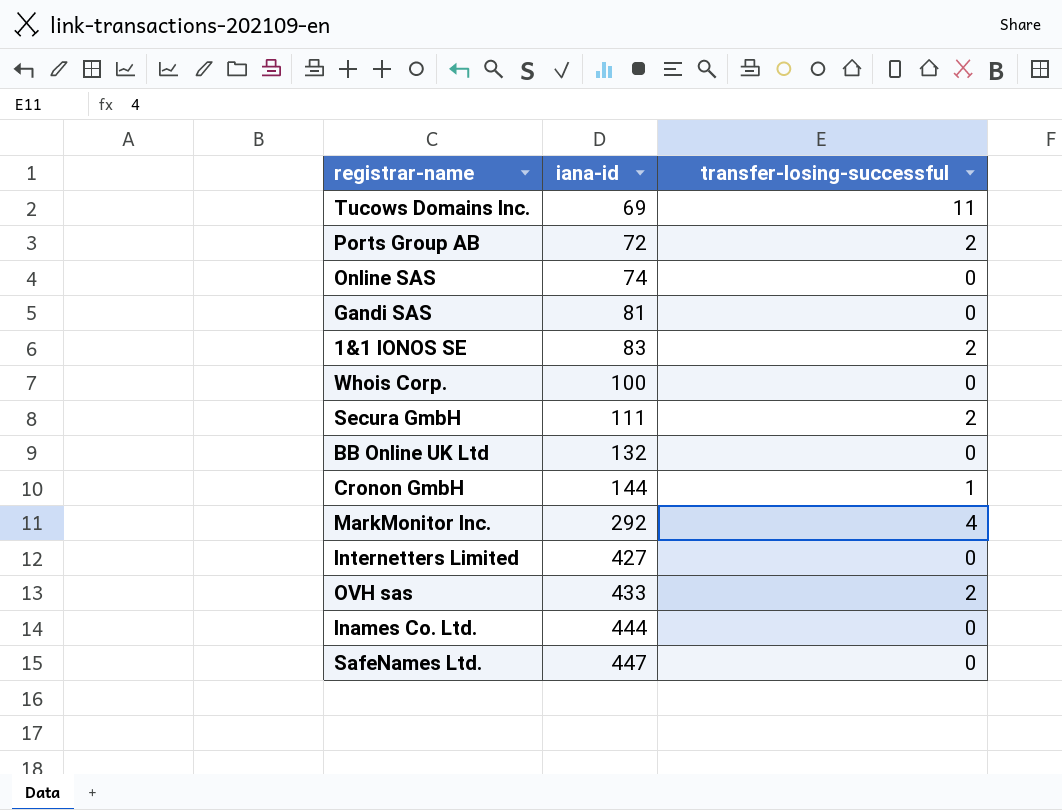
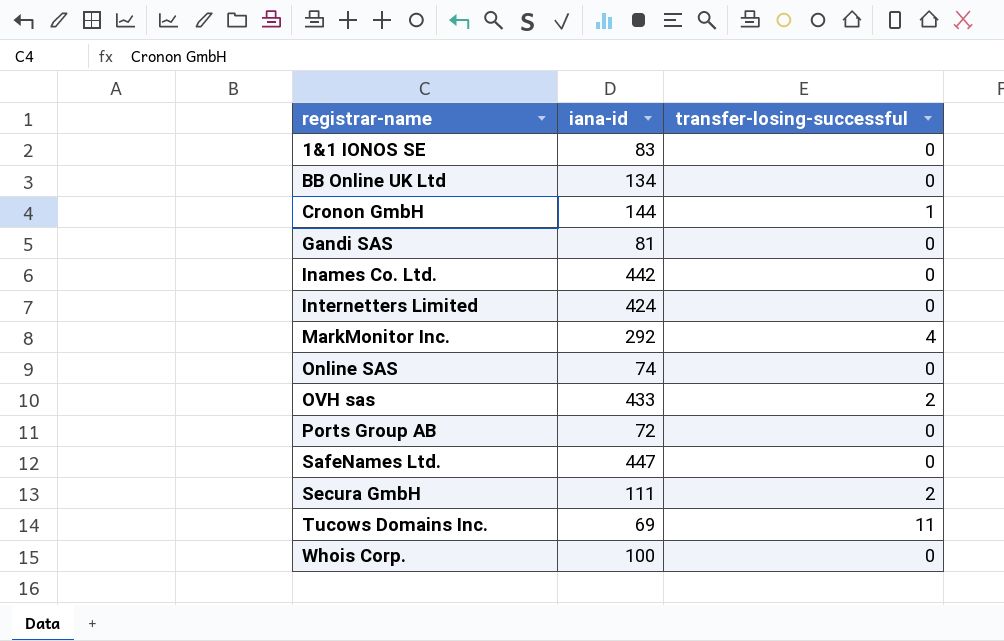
row order: iana-id ascending -> registrar-name ascending
1&1 IONOS SE | transfer-losing-successful: 2 -> 0
BB Online UK Ltd | iana-id: 132 -> 134
Inames Co. Ltd. | iana-id: 444 -> 442
Internetters Limited | iana-id: 427 -> 424
Ports Group AB | transfer-losing-successful: 2 -> 0

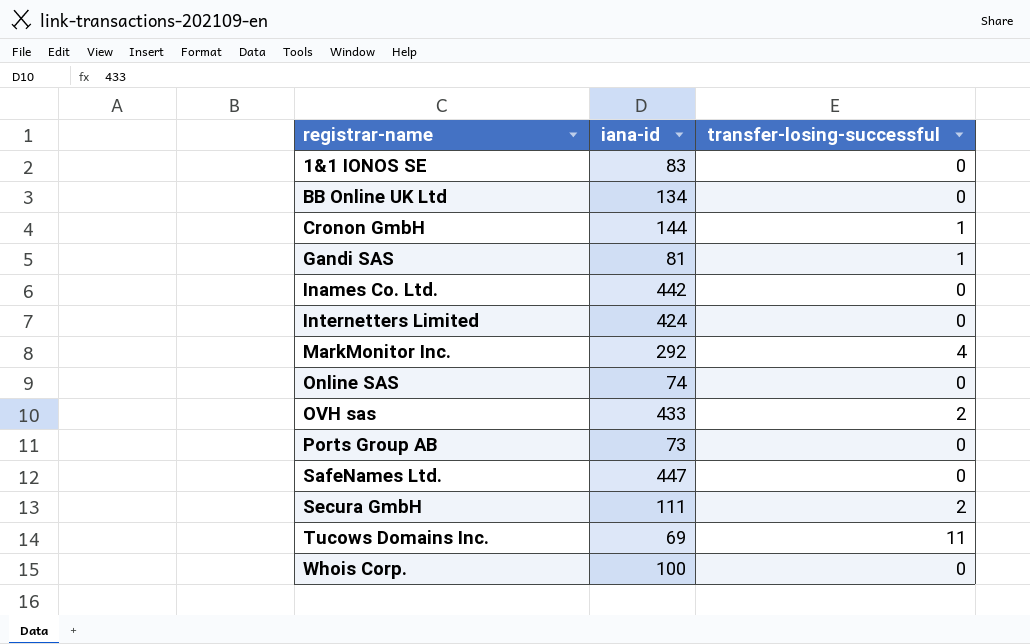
Gandi SAS | transfer-losing-successful: 0 -> 1
Ports Group AB | iana-id: 72 -> 73

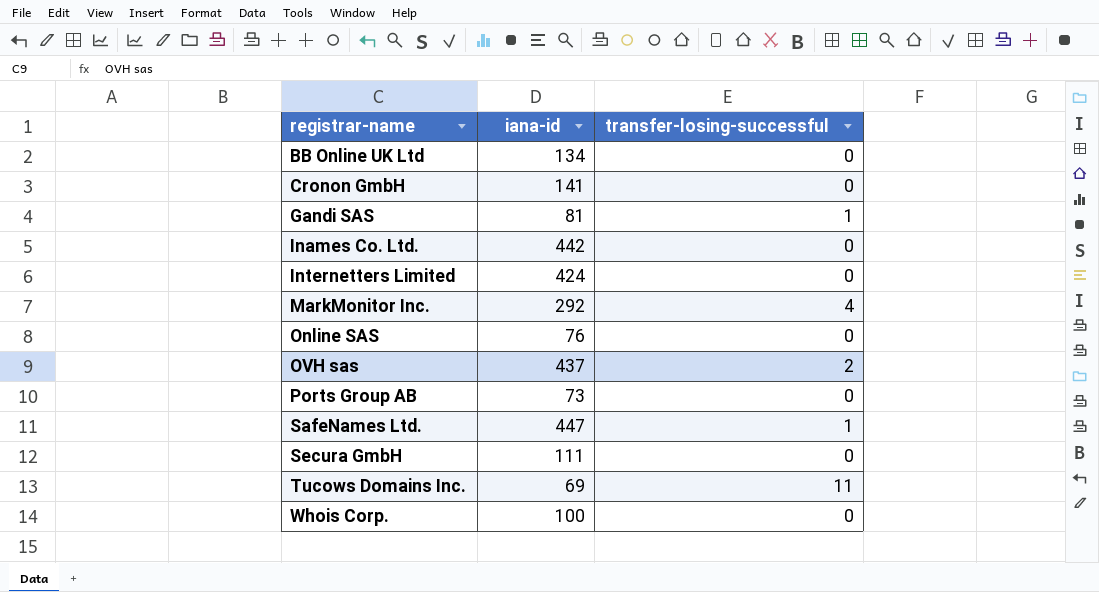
row 1&1 IONOS SE: 83 | 0 -> none
Cronon GmbH | iana-id: 144 -> 141
Cronon GmbH | transfer-losing-successful: 1 -> 0
Online SAS | iana-id: 74 -> 76
OVH sas | iana-id: 433 -> 437
SafeNames Ltd. | transfer-losing-successful: 0 -> 1
Secura GmbH | transfer-losing-successful: 2 -> 0

